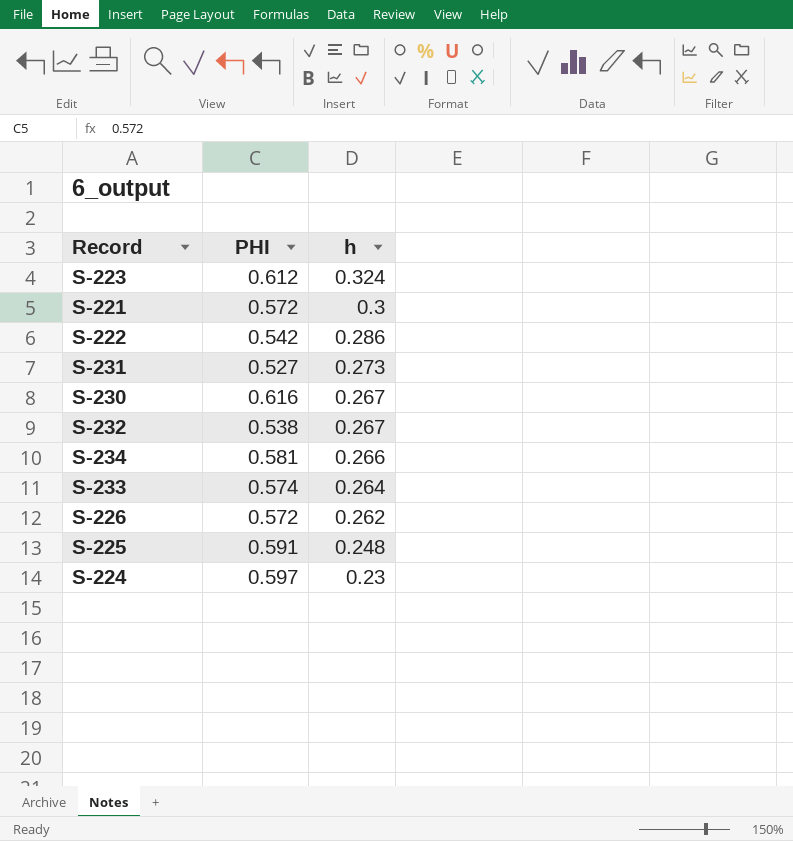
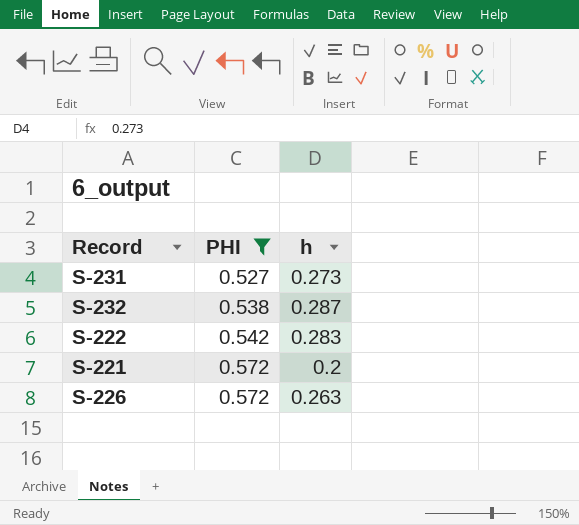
filter: none -> PHI <= 0.572
row order: h descending -> PHI ascending
S-232 | h: 0.267 -> 0.287
S-222 | h: 0.286 -> 0.283
S-221 | h: 0.3 -> 0.2
S-226 | h: 0.262 -> 0.263

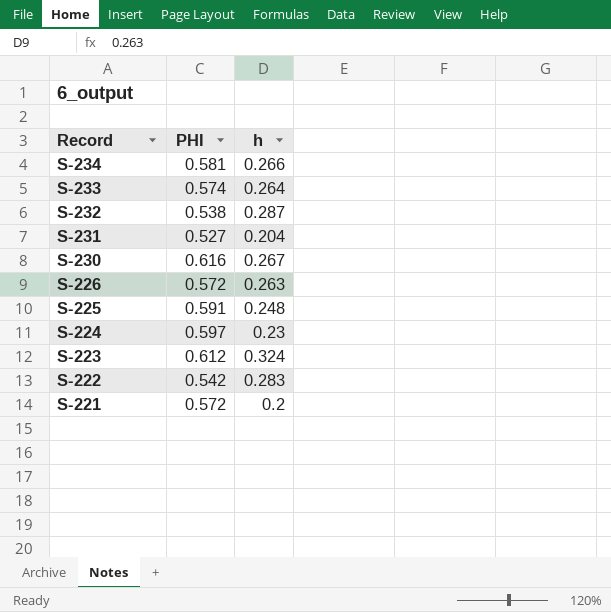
filter: PHI <= 0.572 -> none
row order: PHI ascending -> Record descending
S-231 | h: 0.273 -> 0.204

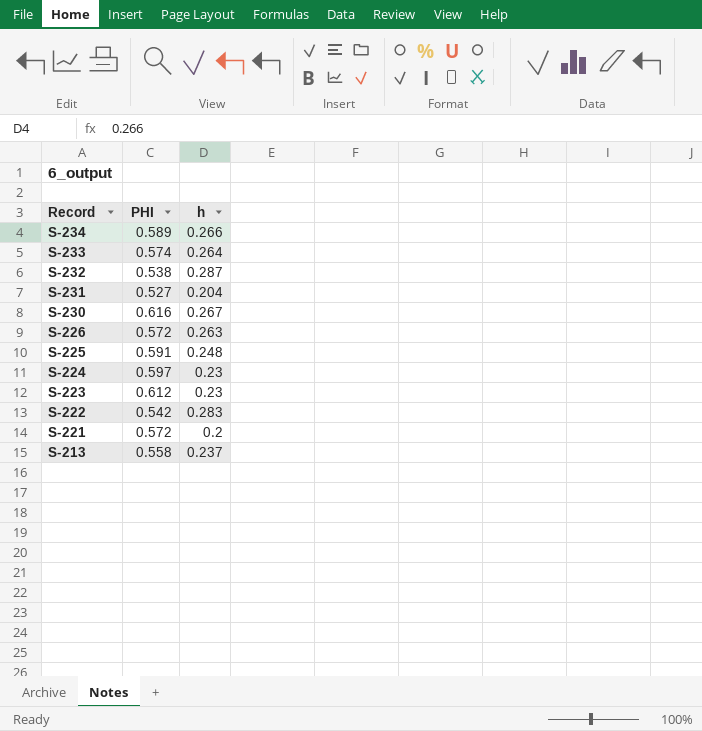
S-234 | PHI: 0.581 -> 0.589
S-223 | h: 0.324 -> 0.23
row S-213: none -> 0.558 | 0.237

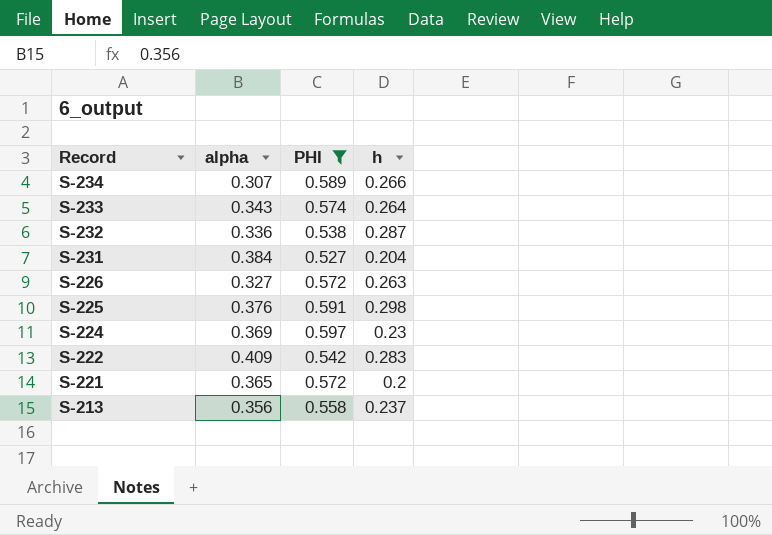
filter: none -> PHI <= 0.597
column alpha | position: none -> 2
S-225 | h: 0.248 -> 0.298

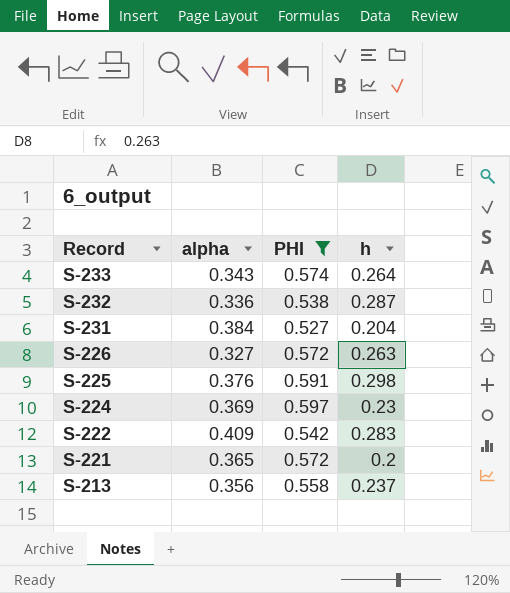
row S-234: 0.307 | 0.589 | 0.266 -> none

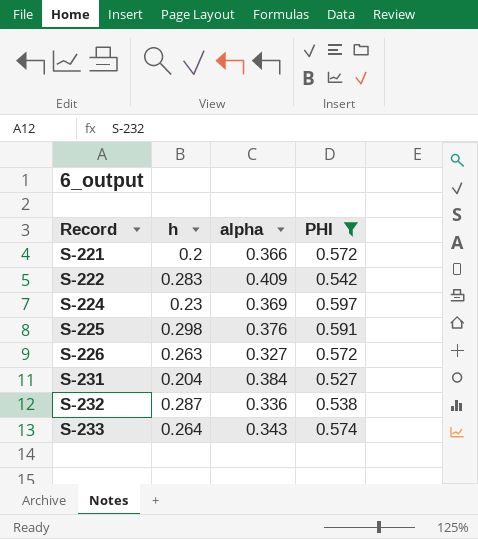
row order: Record descending -> Record ascending
column h | position: 4 -> 2
row S-213: 0.356 | 0.558 | 0.237 -> none
S-221 | alpha: 0.365 -> 0.366

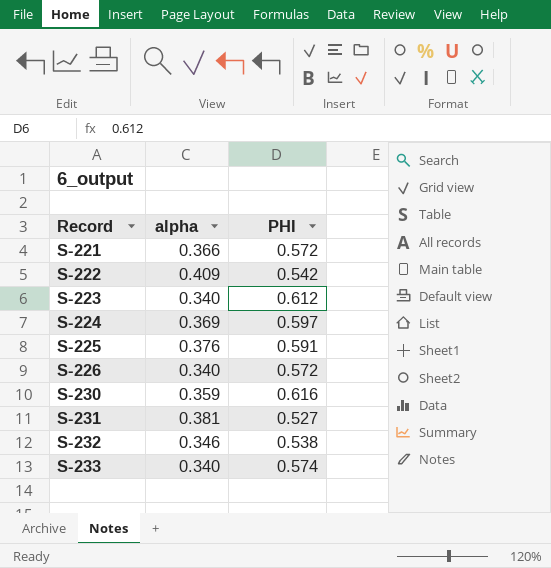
filter: PHI <= 0.597 -> none
column h | position: 2 -> none
S-226 | alpha: 0.327 -> 0.340
S-231 | alpha: 0.384 -> 0.381
S-232 | alpha: 0.336 -> 0.346
S-233 | alpha: 0.343 -> 0.340

